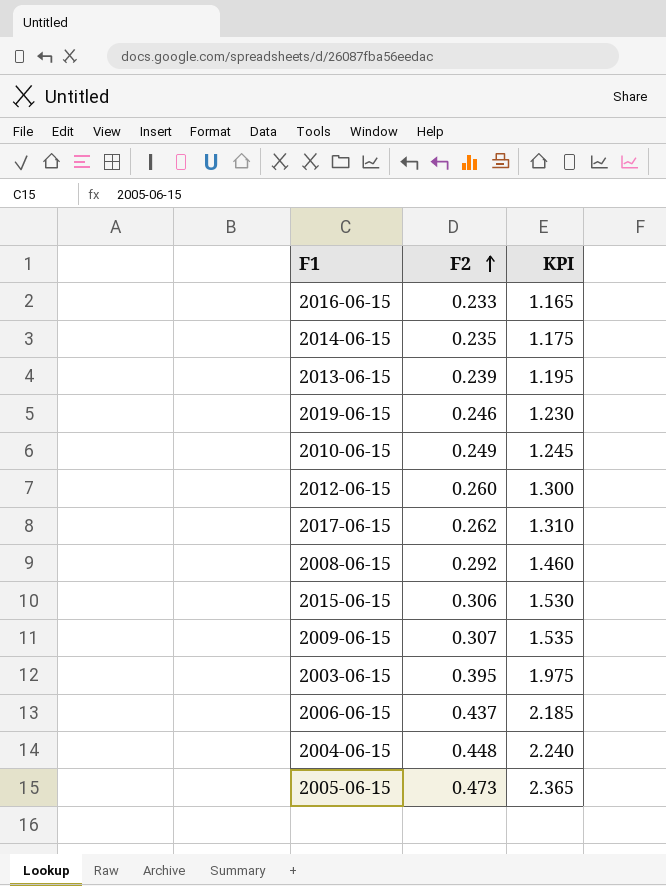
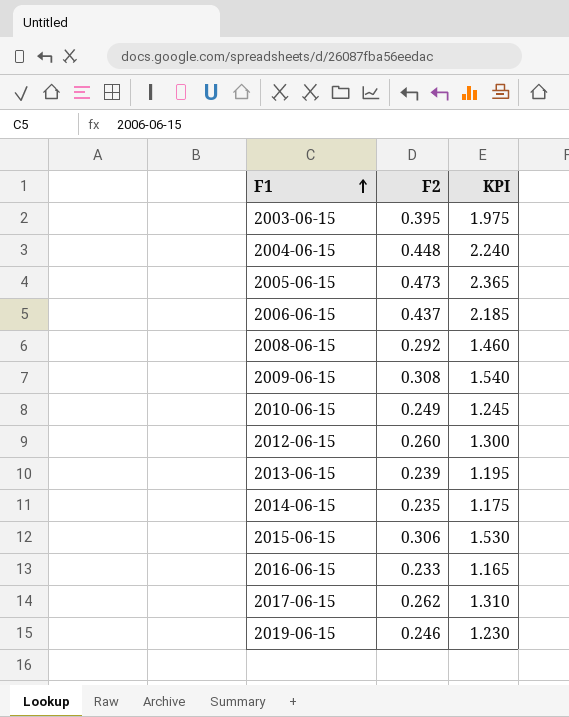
row order: F2 ascending -> F1 ascending
2009-06-15 | F2: 0.307 -> 0.308
2009-06-15 | KPI: 1.535 -> 1.540

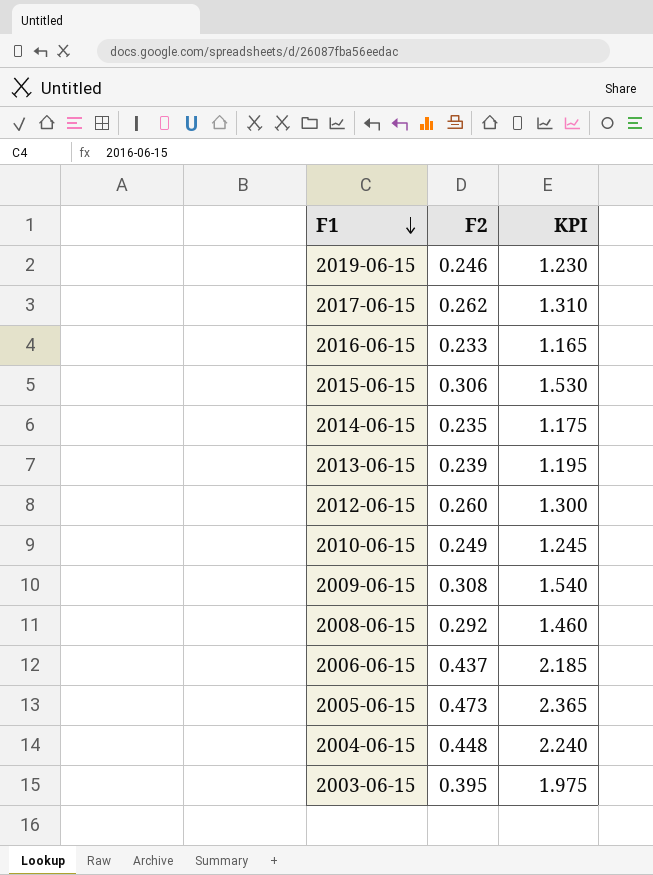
row order: F1 ascending -> F1 descending

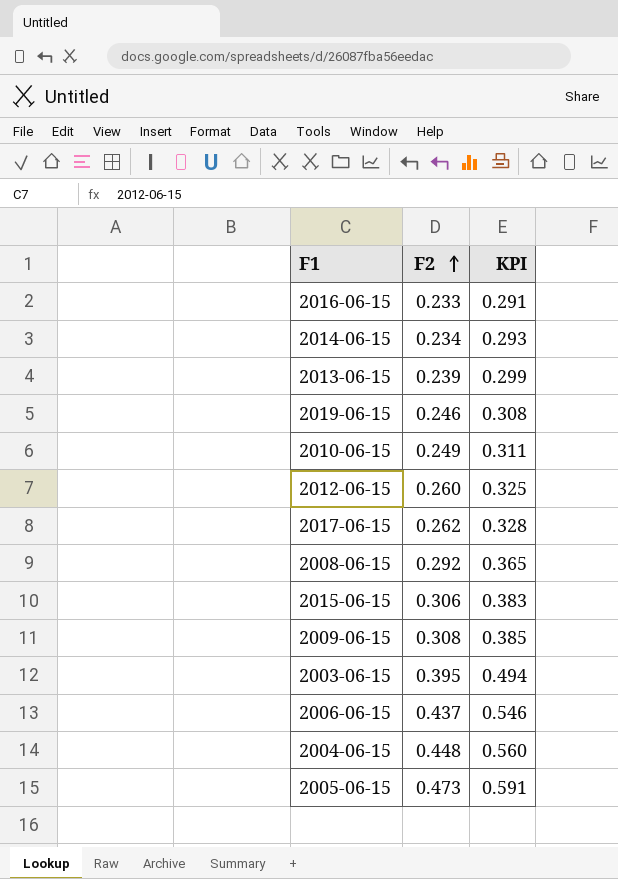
row order: F1 descending -> F2 ascending
column KPI | formula: [F2] * 5 -> [F2] * 1.25
2014-06-15 | F2: 0.235 -> 0.234

